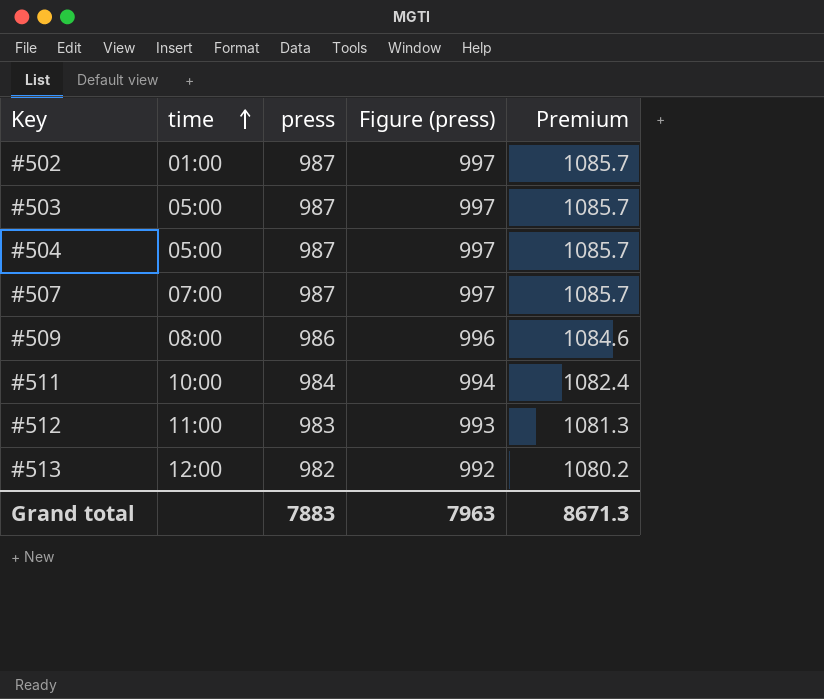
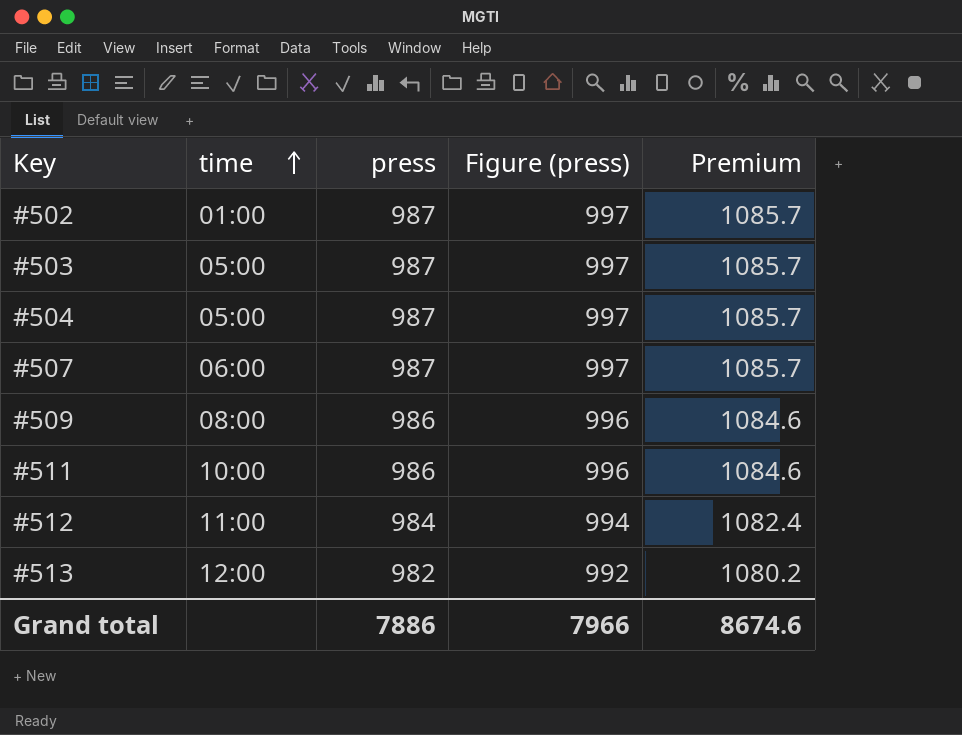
#507 | time: 07:00 -> 06:00
#511 | press: 984 -> 986
#511 | Figure (press): 994 -> 996
#511 | Premium: 1082.4 -> 1084.6
#512 | press: 983 -> 984
#512 | Figure (press): 993 -> 994
#512 | Premium: 1081.3 -> 1082.4
Grand total | press: 7883 -> 7886
Grand total | Figure (press): 7963 -> 7966
Grand total | Premium: 8671.3 -> 8674.6

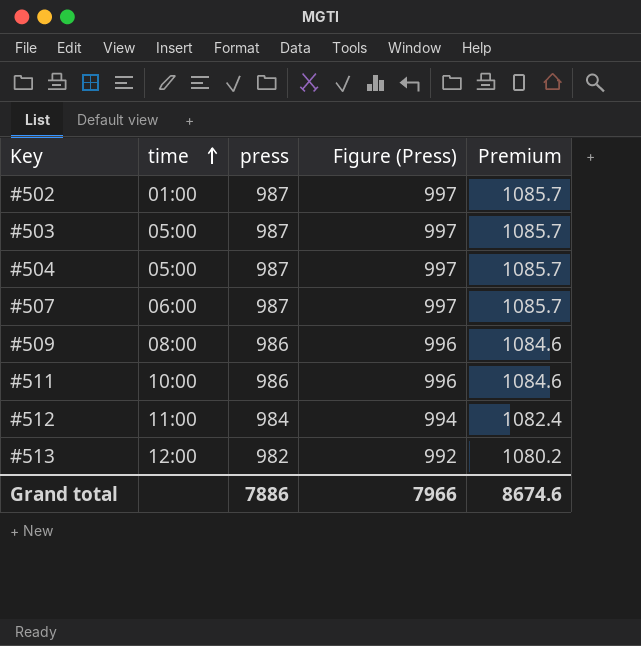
column name: Figure (press) -> Figure (Press)

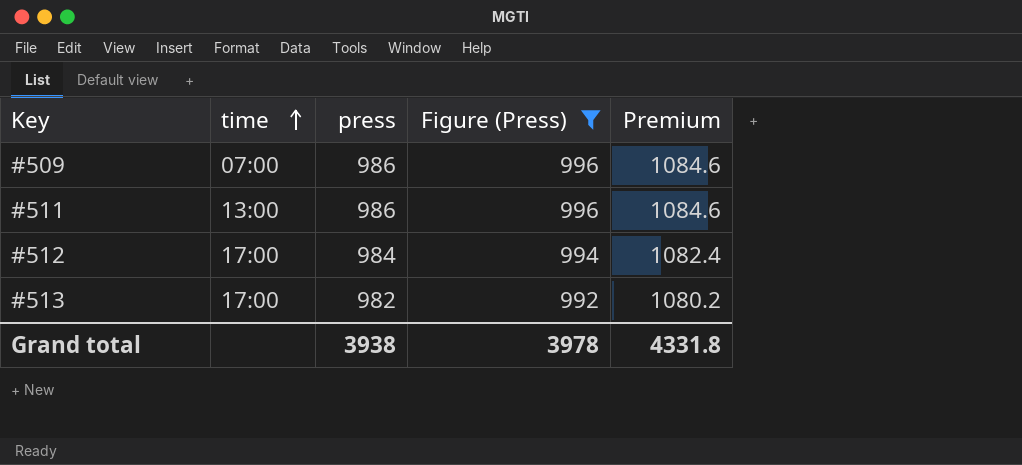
filter: none -> Figure (Press) != 997
#509 | time: 08:00 -> 07:00
#511 | time: 10:00 -> 13:00
#512 | time: 11:00 -> 17:00
#513 | time: 12:00 -> 17:00
Grand total | press: 7886 -> 3938
Grand total | Figure (Press): 7966 -> 3978
Grand total | Premium: 8674.6 -> 4331.8

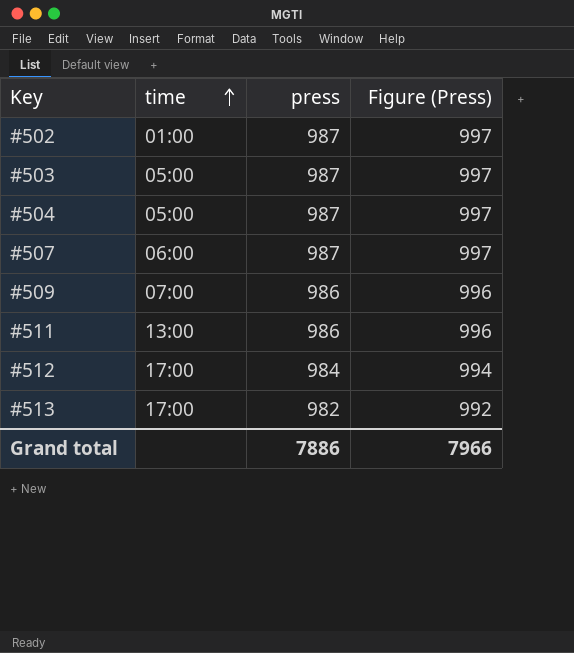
filter: Figure (Press) != 997 -> none
column Premium | formula: [press] * 1.1 -> none
Grand total | press: 3938 -> 7886
Grand total | Figure (Press): 3978 -> 7966

